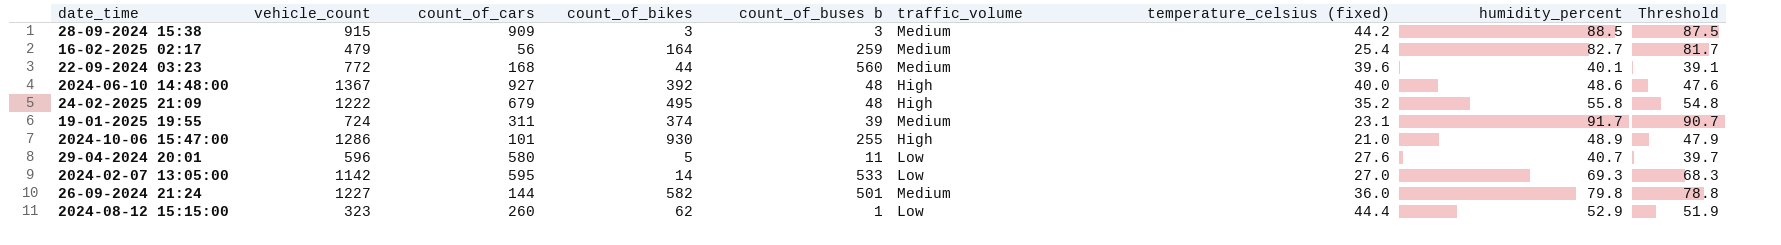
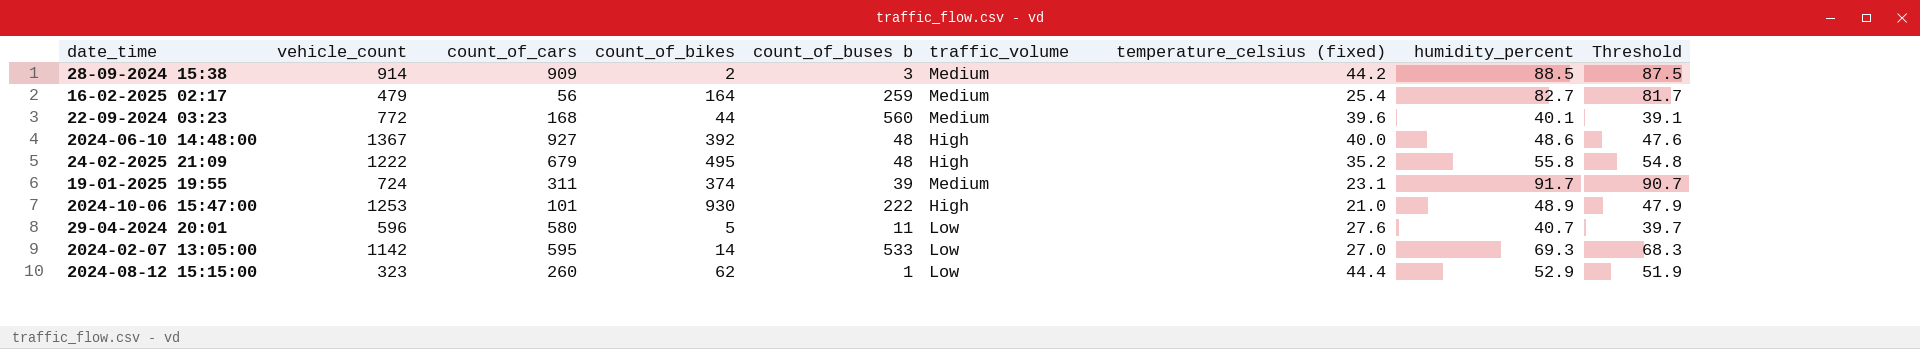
row 26-09-2024 21:24: 1227 | 144 | 582 | 501 | Medium | 36.0 | 79.8 | 78.8 -> none
28-09-2024 15:38 | vehicle_count: 915 -> 914
28-09-2024 15:38 | count_of_bikes: 3 -> 2
2024-10-06 15:47:00 | vehicle_count: 1286 -> 1253
2024-10-06 15:47:00 | count_of_buses b: 255 -> 222

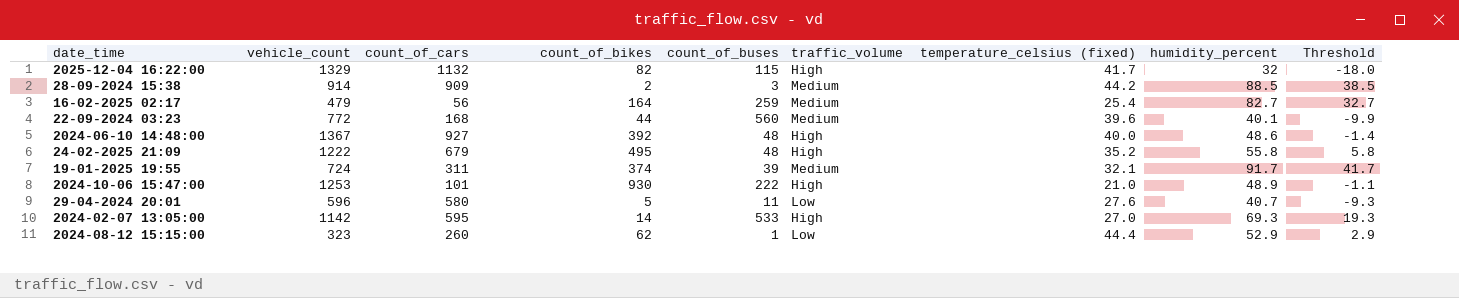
column name: count_of_buses b -> count_of_buses
column Threshold | formula: [humidity_percent] - 1 -> [humidity_percent] - 50
row 2025-12-04 16:22:00: none -> 1329 | 1132 | 82 | 115 | High | 41.7 | 32 | -18.0
19-01-2025 19:55 | temperature_celsius (fixed): 23.1 -> 32.1
2024-02-07 13:05:00 | traffic_volume: Low -> High

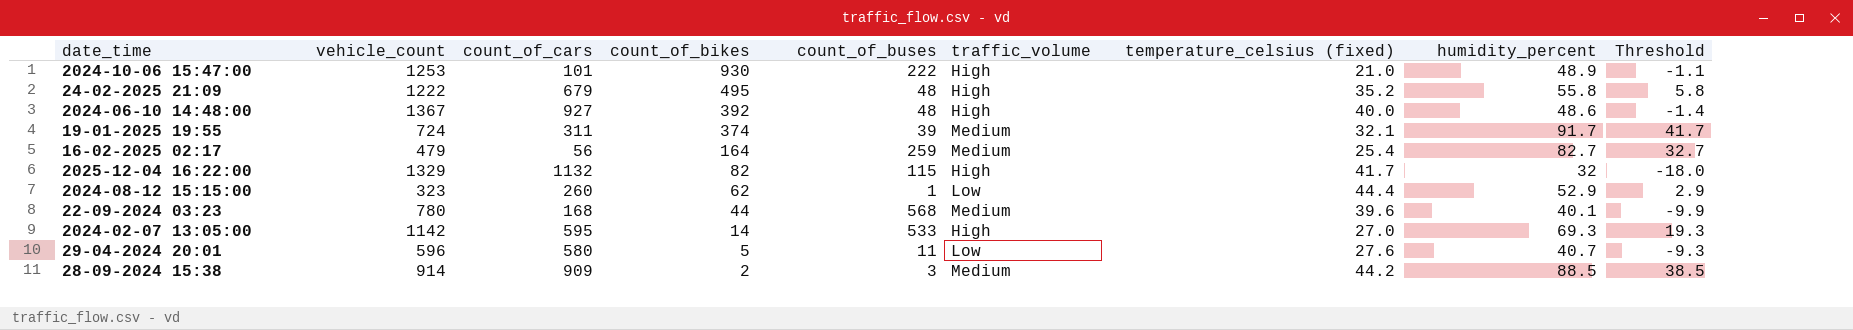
row order: none -> count_of_bikes descending
22-09-2024 03:23 | vehicle_count: 772 -> 780
22-09-2024 03:23 | count_of_buses: 560 -> 568

